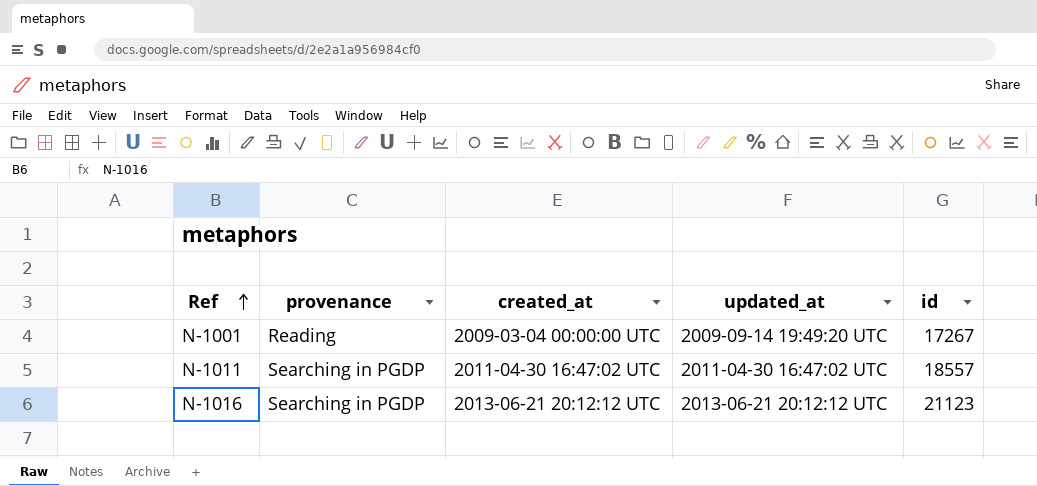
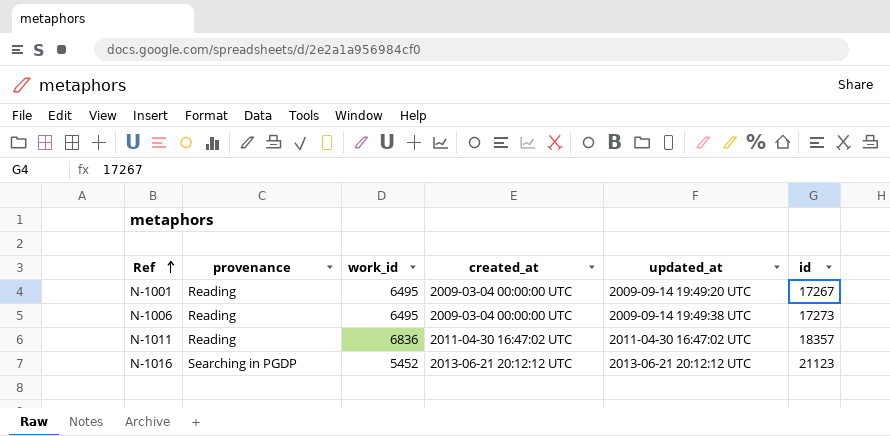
column work_id | position: none -> 3
row N-1006: none -> Reading | 6495 | 2009-03-04 00:00:00 UTC | 2009-09-14 19:49:38 UTC | 17273
N-1011 | provenance: Searching in PGDP -> Reading
N-1011 | id: 18557 -> 18357

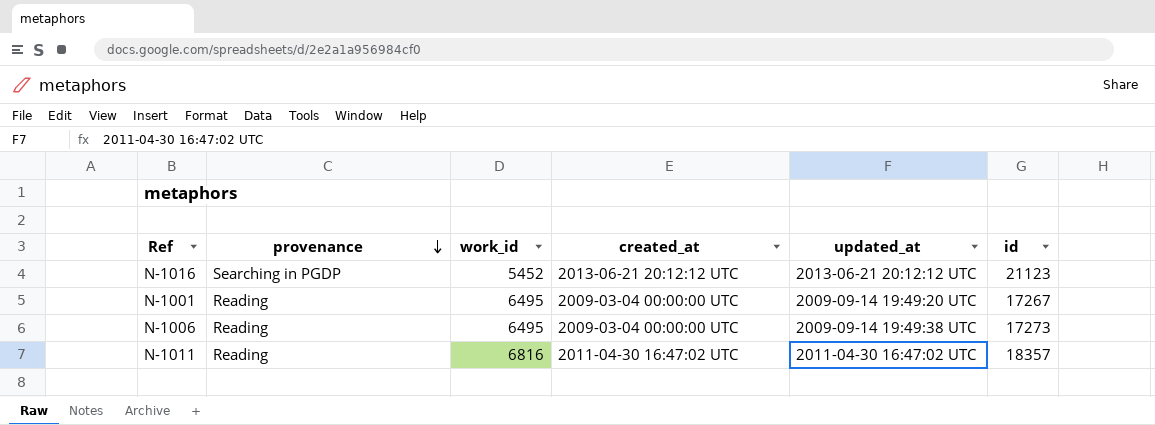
row order: Ref ascending -> provenance descending
N-1011 | work_id: 6836 -> 6816

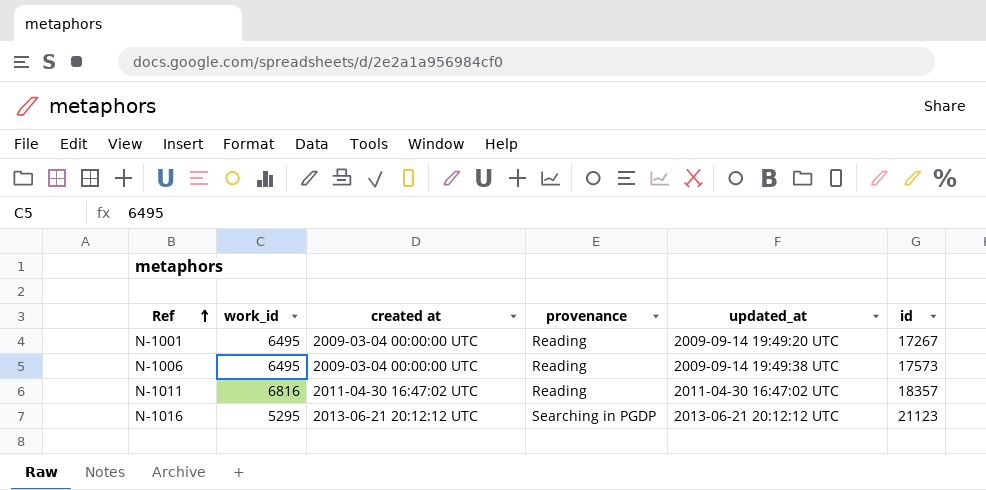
row order: provenance descending -> Ref ascending
column name: created_at -> created at
column provenance | position: 2 -> 4
N-1006 | id: 17273 -> 17573
N-1016 | work_id: 5452 -> 5295

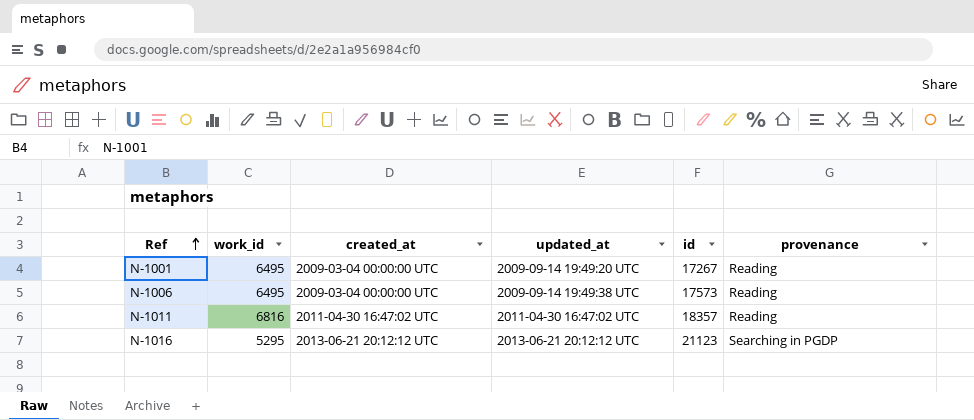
column name: created at -> created_at
column provenance | position: 4 -> 6

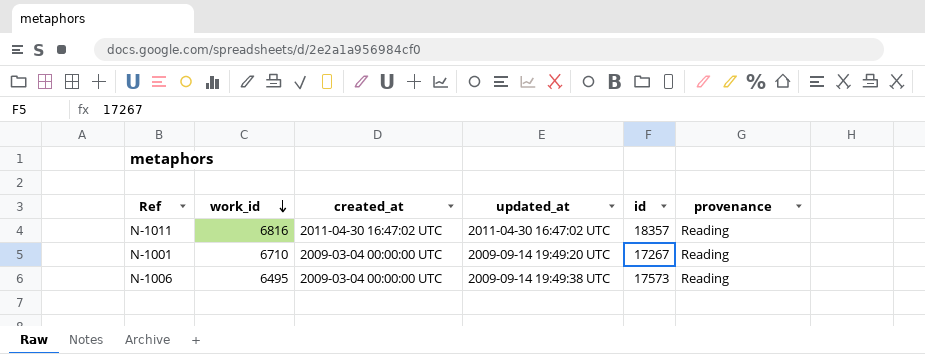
row order: Ref ascending -> work_id descending
row N-1016: 5295 | 2013-06-21 20:12:12 UTC | 2013-06-21 20:12:12 UTC | 21123 | Searching in PGDP -> none
N-1001 | work_id: 6495 -> 6710

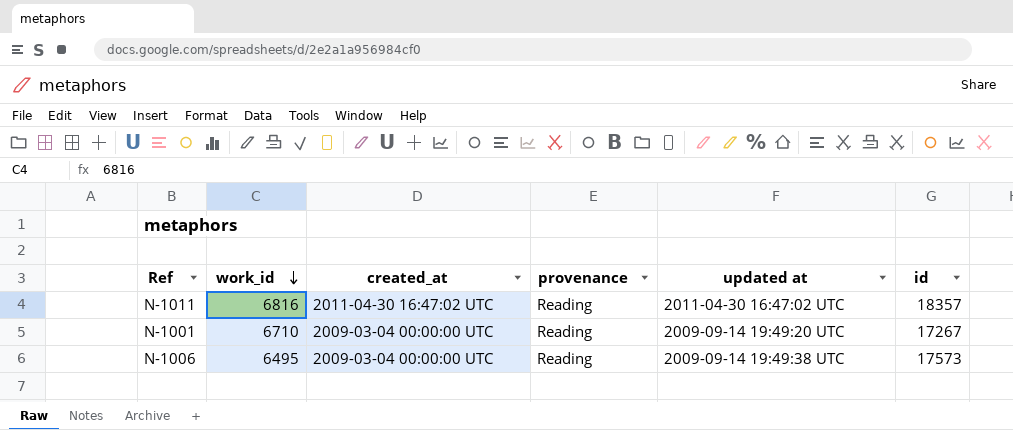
column provenance | position: 6 -> 4
column name: updated_at -> updated at

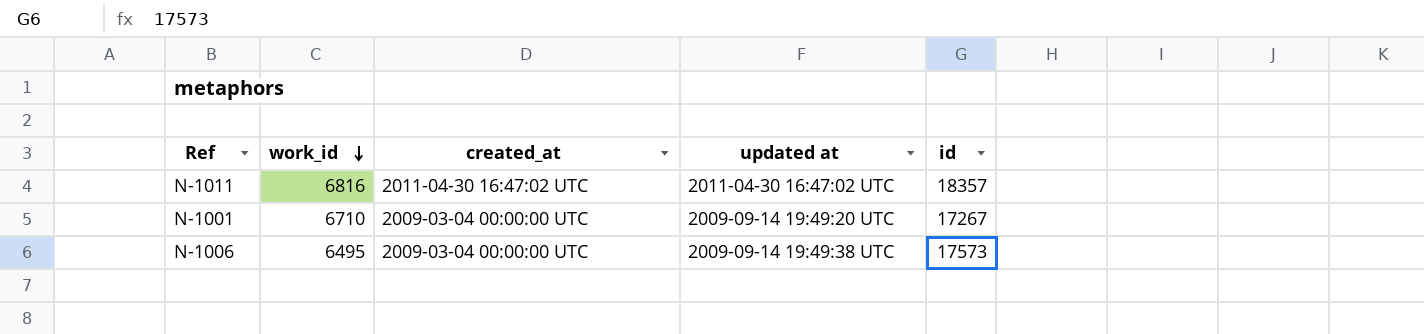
column provenance | position: 4 -> none

